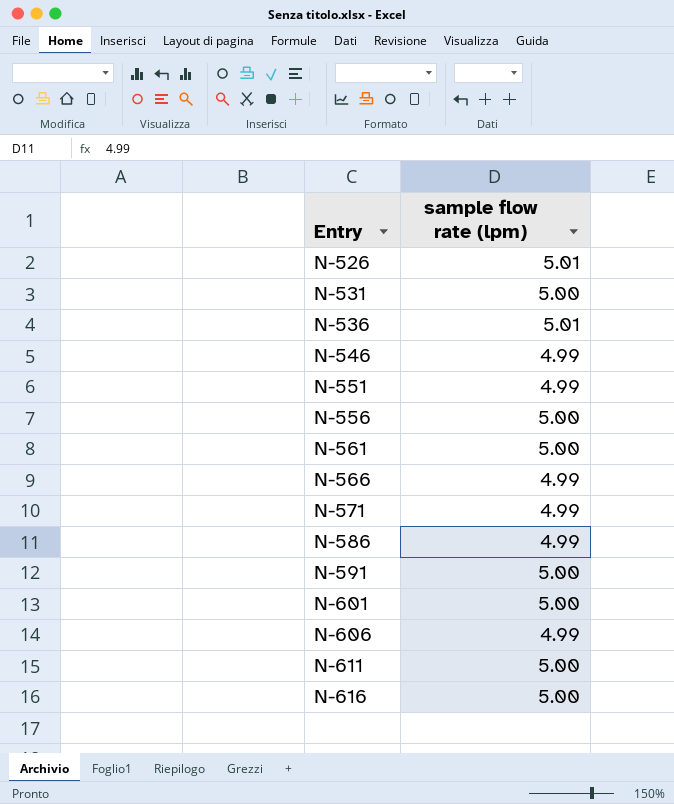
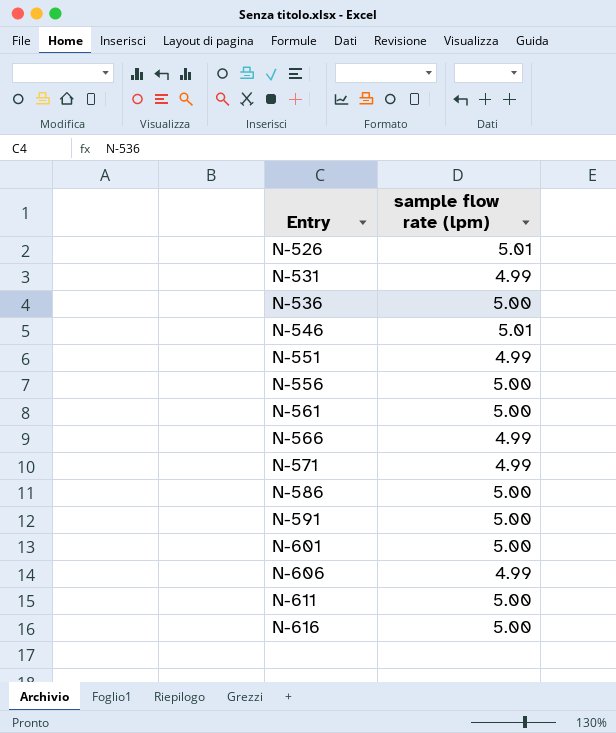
N-531 | sample flow rate (lpm): 5.00 -> 4.99
N-536 | sample flow rate (lpm): 5.01 -> 5.00
N-546 | sample flow rate (lpm): 4.99 -> 5.01
N-586 | sample flow rate (lpm): 4.99 -> 5.00

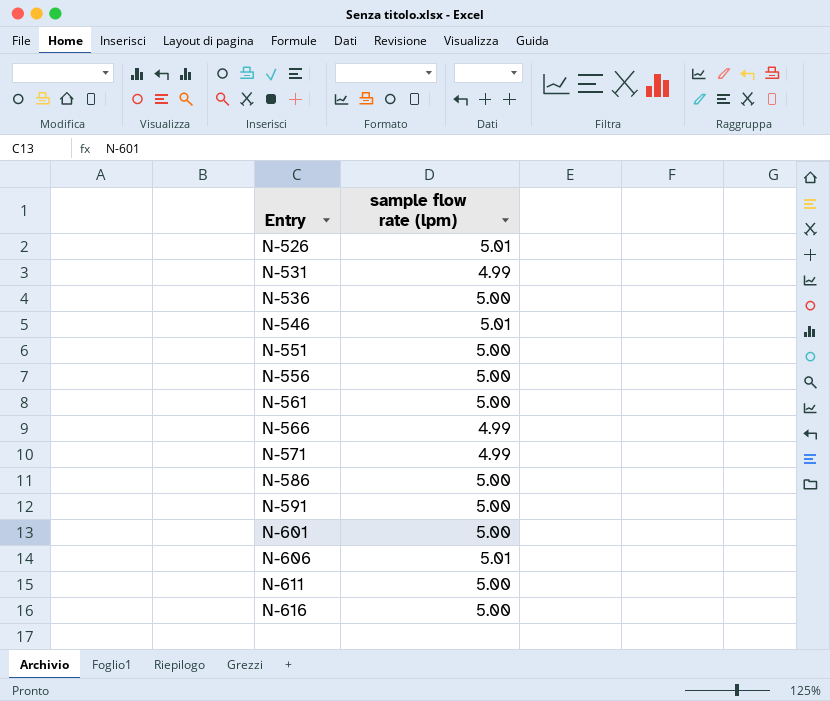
N-551 | sample flow rate (lpm): 4.99 -> 5.00
N-606 | sample flow rate (lpm): 4.99 -> 5.01

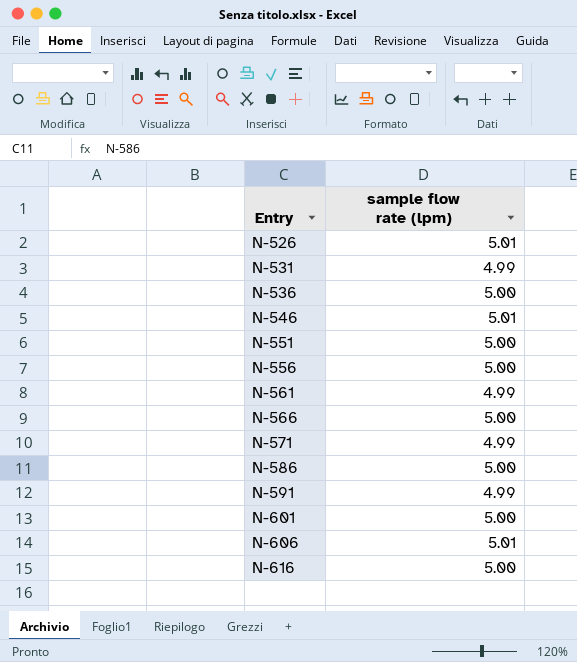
row N-611: 5.00 -> none
N-561 | sample flow rate (lpm): 5.00 -> 4.99
N-566 | sample flow rate (lpm): 4.99 -> 5.00
N-591 | sample flow rate (lpm): 5.00 -> 4.99

